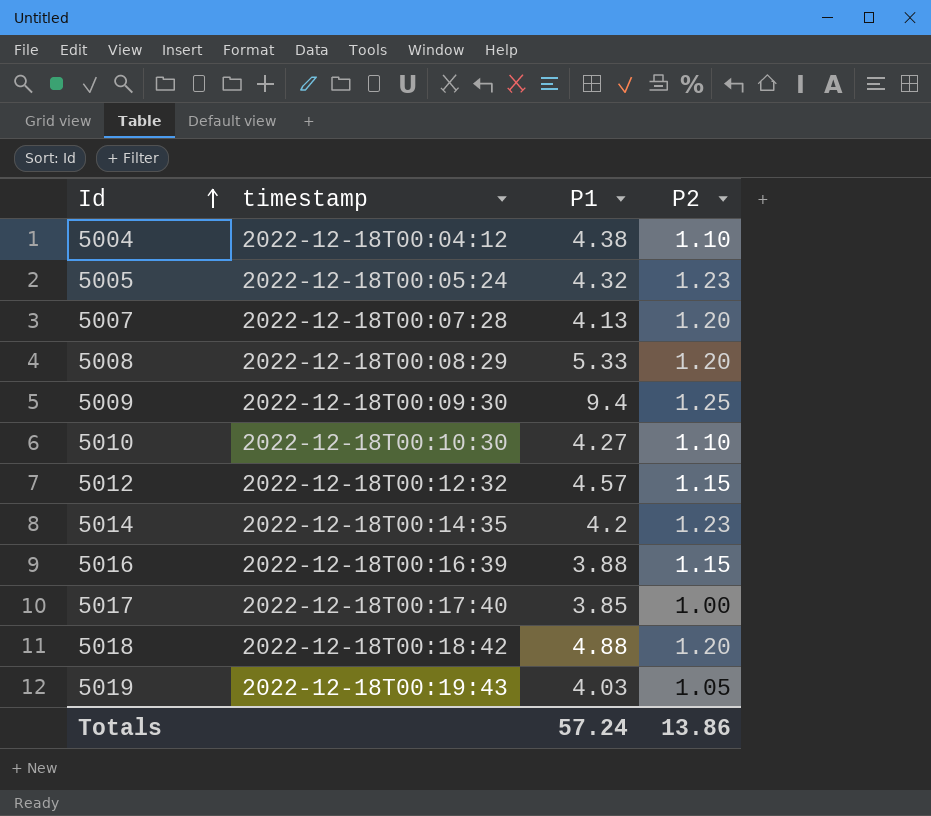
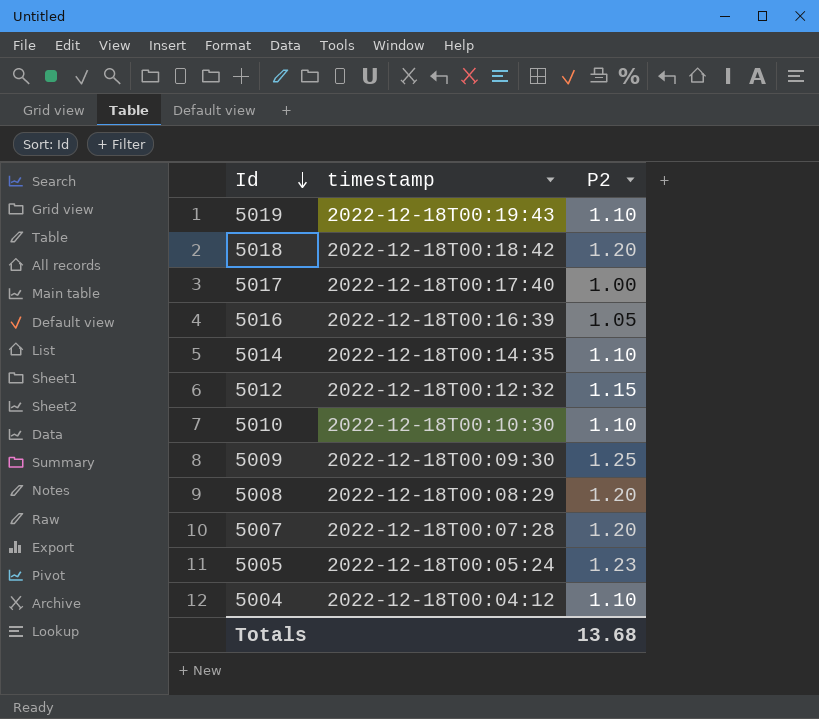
row order: Id ascending -> Id descending
column P1 | position: 3 -> none
5019 | P2: 1.05 -> 1.10
5016 | P2: 1.15 -> 1.05
5014 | P2: 1.23 -> 1.10
Totals | P2: 13.86 -> 13.68

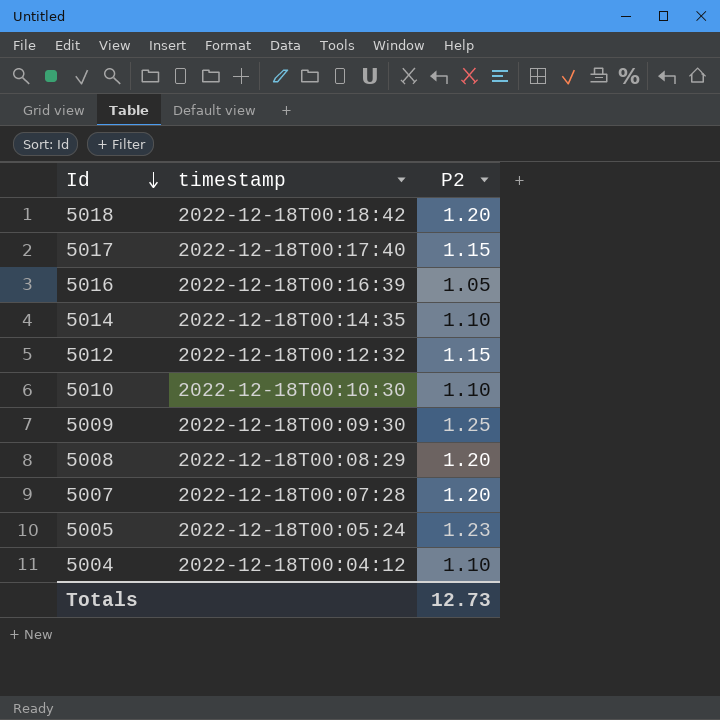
row 5019: 2022-12-18T00:19:43 | 1.10 -> none
5017 | P2: 1.00 -> 1.15
Totals | P2: 13.68 -> 12.73

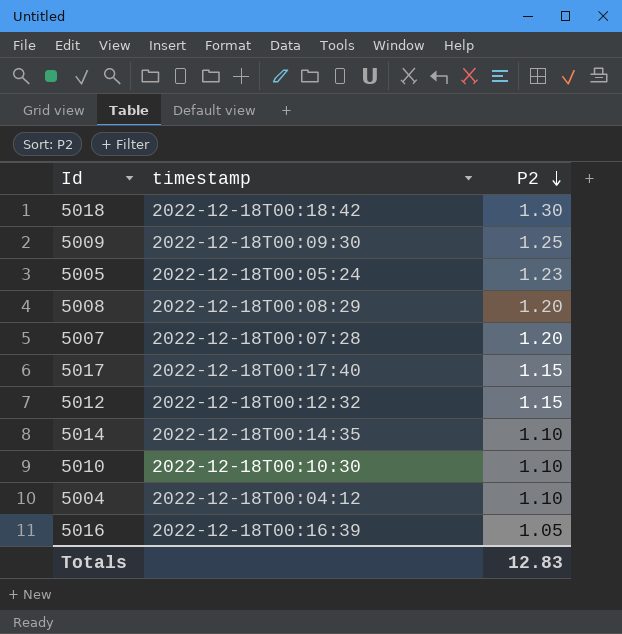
row order: Id descending -> P2 descending
5018 | P2: 1.20 -> 1.30
Totals | P2: 12.73 -> 12.83

